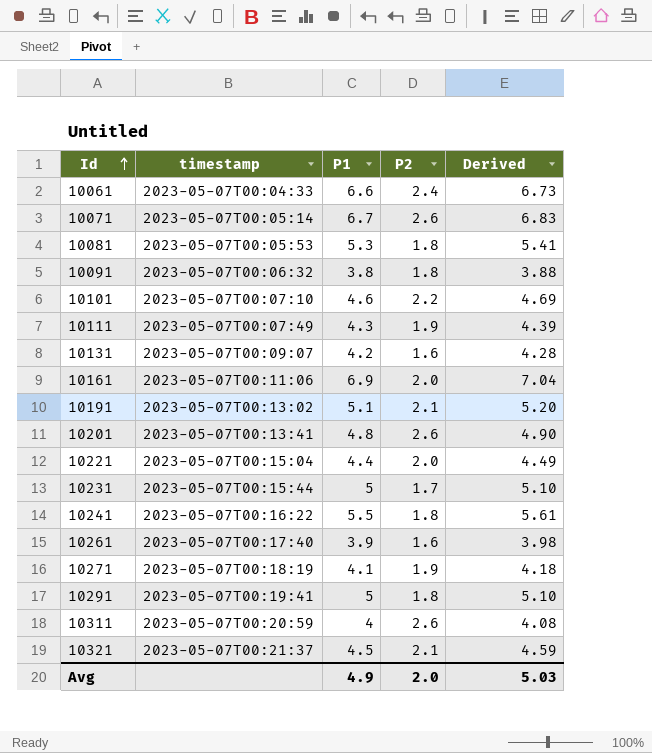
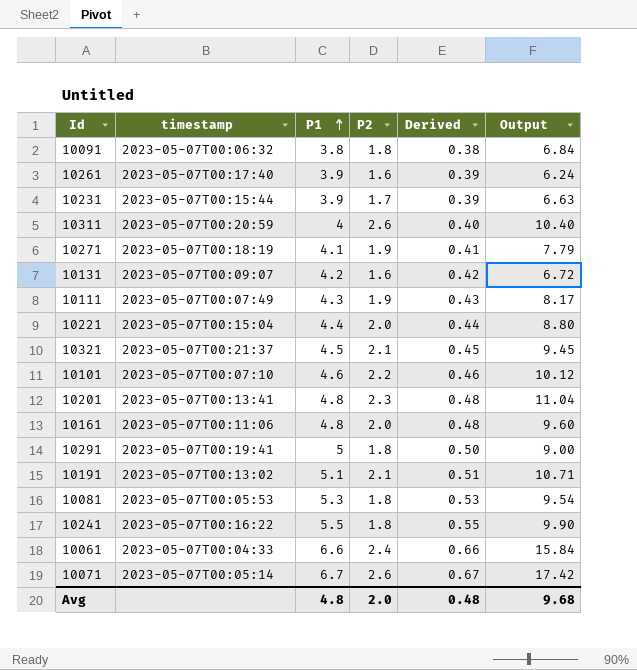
row order: Id ascending -> P1 ascending
column Derived | formula: [P1] * 1.02 -> [P1] * 0.1
column Output | formula: none -> [P1] * [P2]
10231 | P1: 5 -> 3.9
10201 | P2: 2.6 -> 2.3
10161 | P1: 6.9 -> 4.8
Avg | P1: 4.9 -> 4.8
Avg | Derived: 5.03 -> 0.48

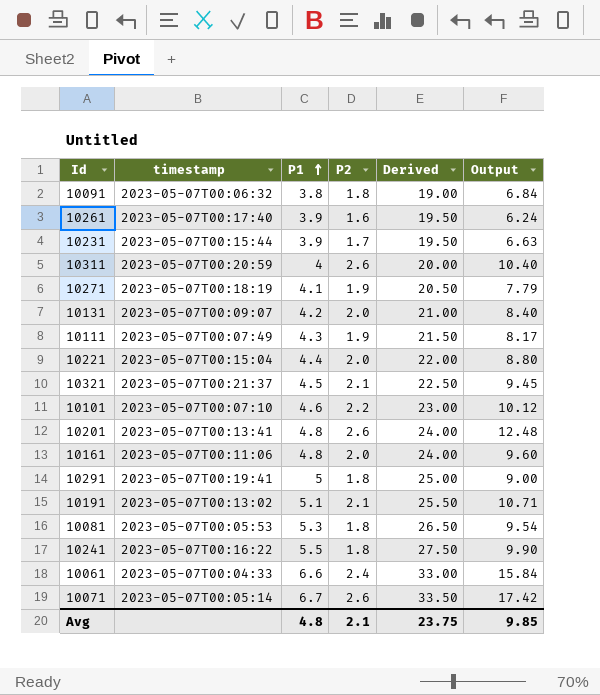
column Derived | formula: [P1] * 0.1 -> [P1] * 5
10131 | P2: 1.6 -> 2.0
10131 | Output: 6.72 -> 8.40
10201 | P2: 2.3 -> 2.6
10201 | Output: 11.04 -> 12.48
Avg | P2: 2.0 -> 2.1
Avg | Derived: 0.48 -> 23.75
Avg | Output: 9.68 -> 9.85

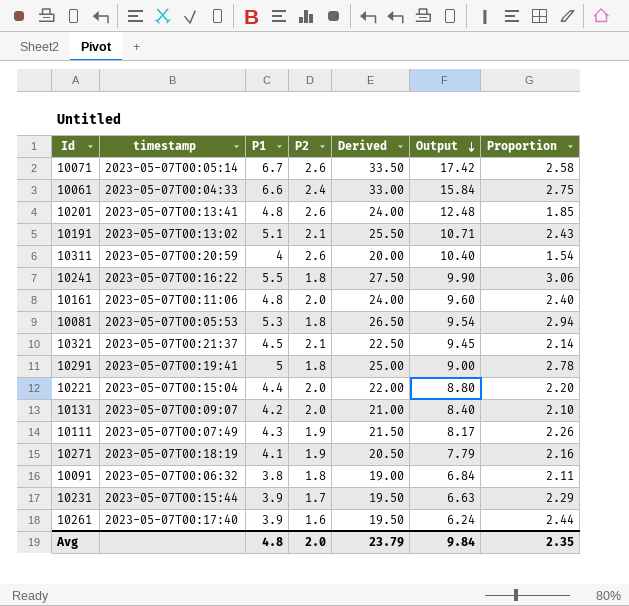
row order: P1 ascending -> Output descending
column Proportion | formula: none -> [P1] / [P2]
row 10101: 2023-05-07T00:07:10 | 4.6 | 2.2 | 23.00 | 10.12 -> none
Avg | P2: 2.1 -> 2.0
Avg | Derived: 23.75 -> 23.79
Avg | Output: 9.85 -> 9.84

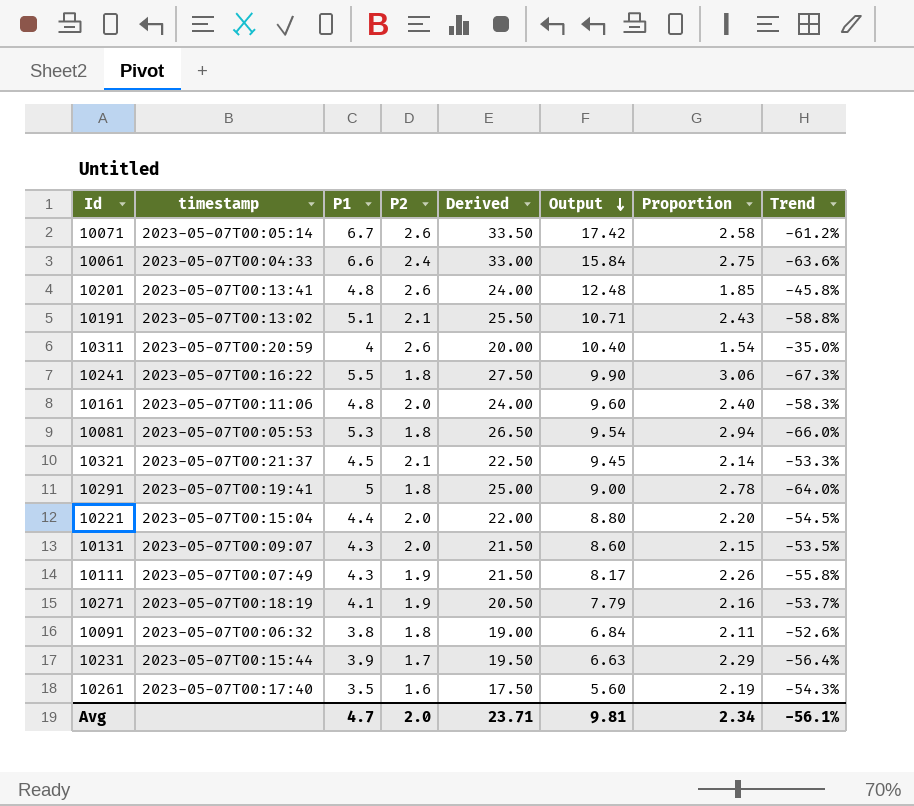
column Trend | formula: none -> ([P2] - [P1]) / [P1]
10131 | P1: 4.2 -> 4.3
10131 | Derived: 21.00 -> 21.50
10131 | Output: 8.40 -> 8.60
10131 | Proportion: 2.10 -> 2.15
10261 | P1: 3.9 -> 3.5
10261 | Derived: 19.50 -> 17.50
10261 | Output: 6.24 -> 5.60
10261 | Proportion: 2.44 -> 2.19
Avg | P1: 4.8 -> 4.7
Avg | Derived: 23.79 -> 23.71
Avg | Output: 9.84 -> 9.81
Avg | Proportion: 2.35 -> 2.34

